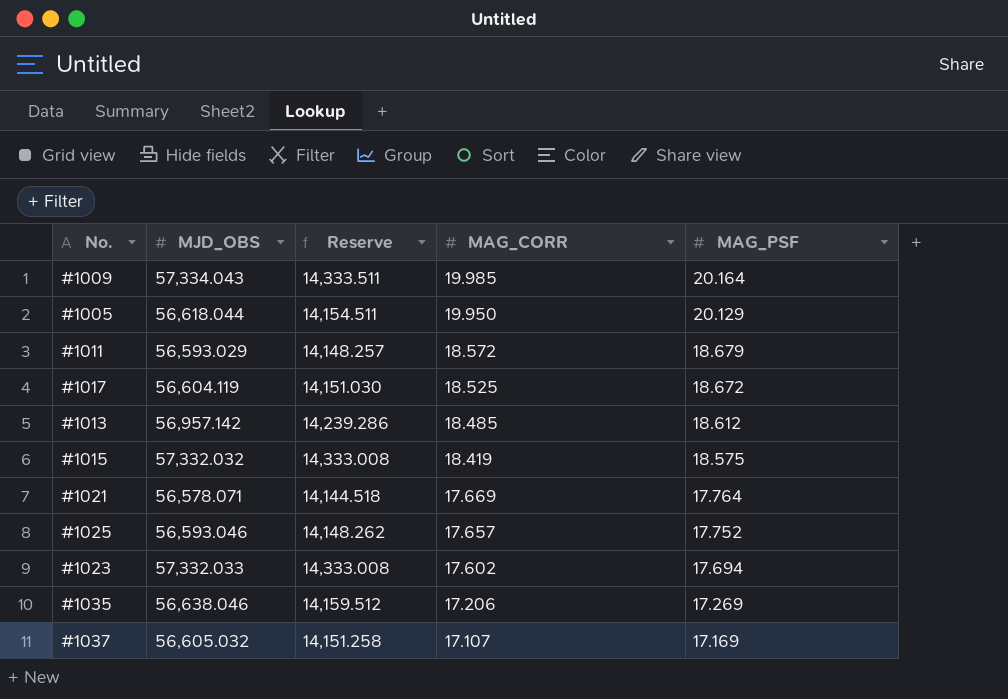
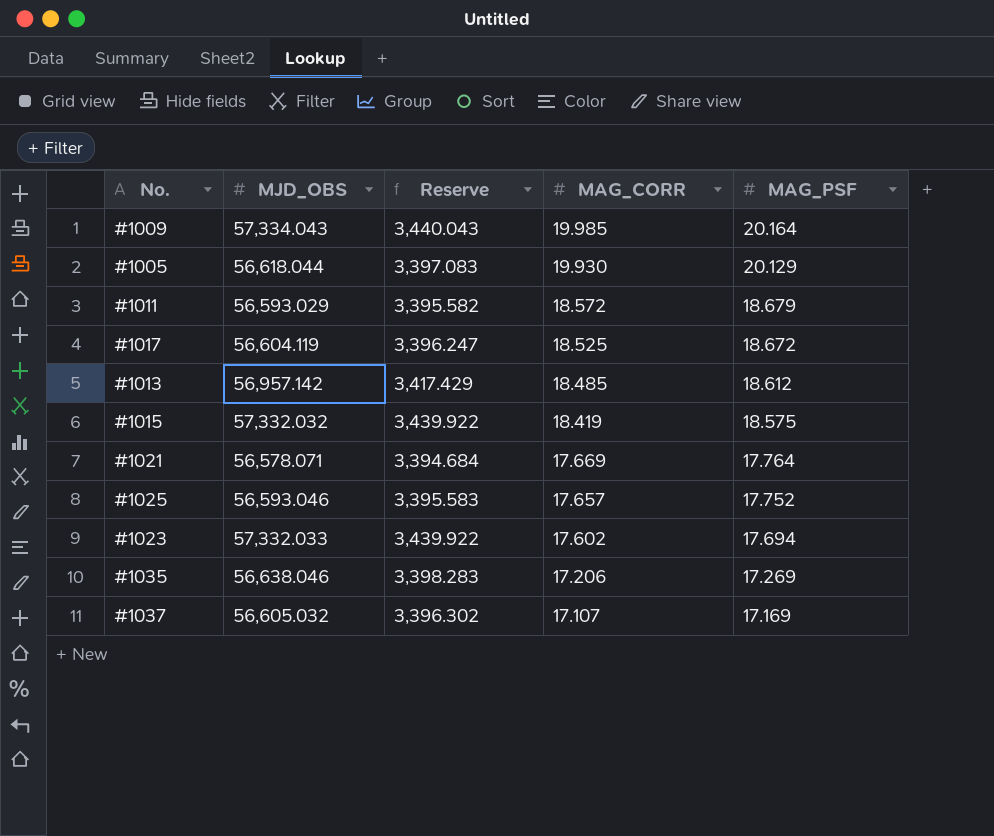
column Reserve | formula: [MJD_OBS] * 0.25 -> [MJD_OBS] * 0.06
#1005 | MAG_CORR: 19.950 -> 19.930

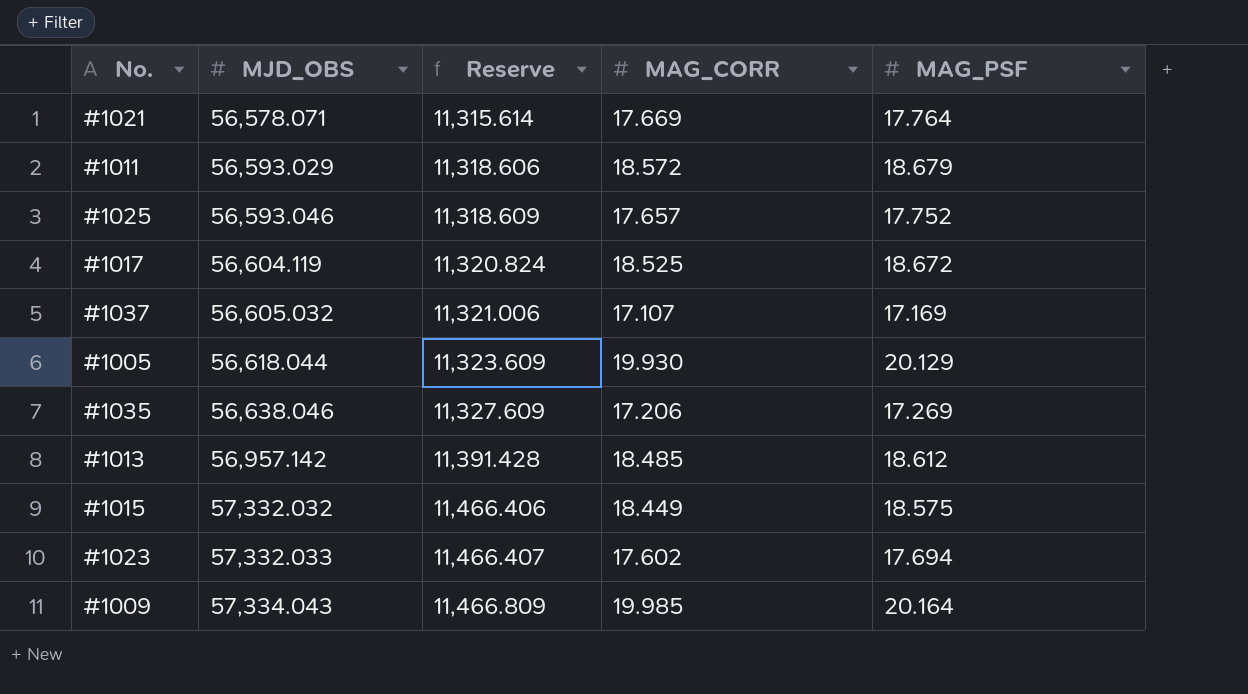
row order: MAG_CORR descending -> MJD_OBS ascending
column Reserve | formula: [MJD_OBS] * 0.06 -> [MJD_OBS] * 0.2
#1015 | MAG_CORR: 18.419 -> 18.449

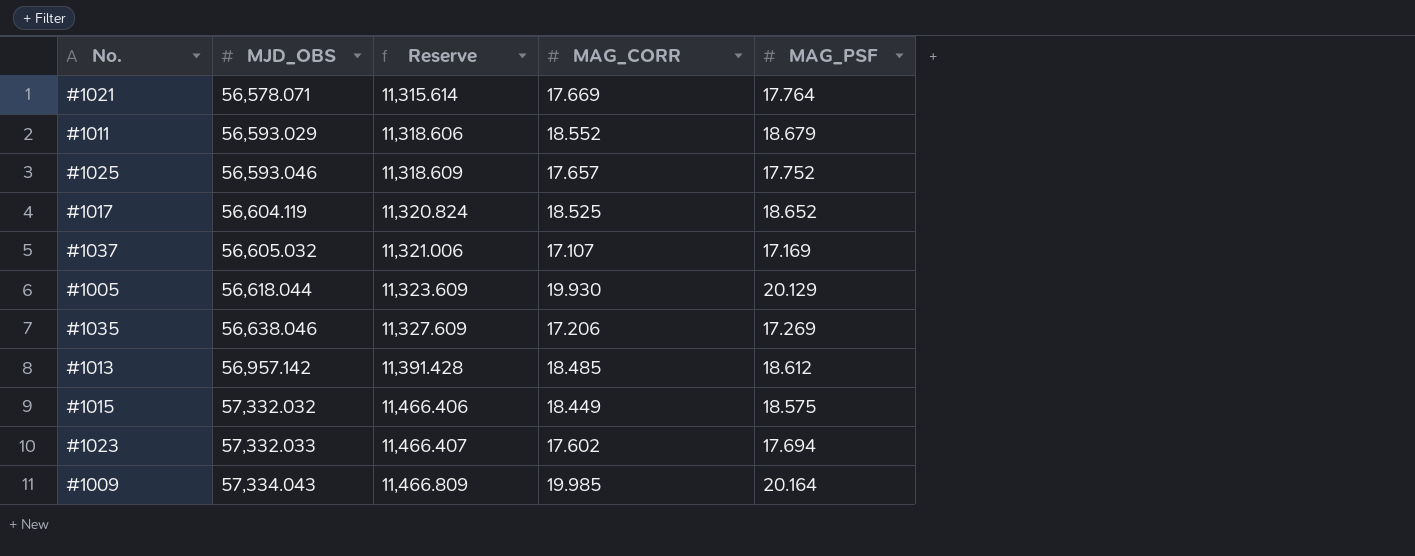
#1011 | MAG_CORR: 18.572 -> 18.552
#1017 | MAG_PSF: 18.672 -> 18.652

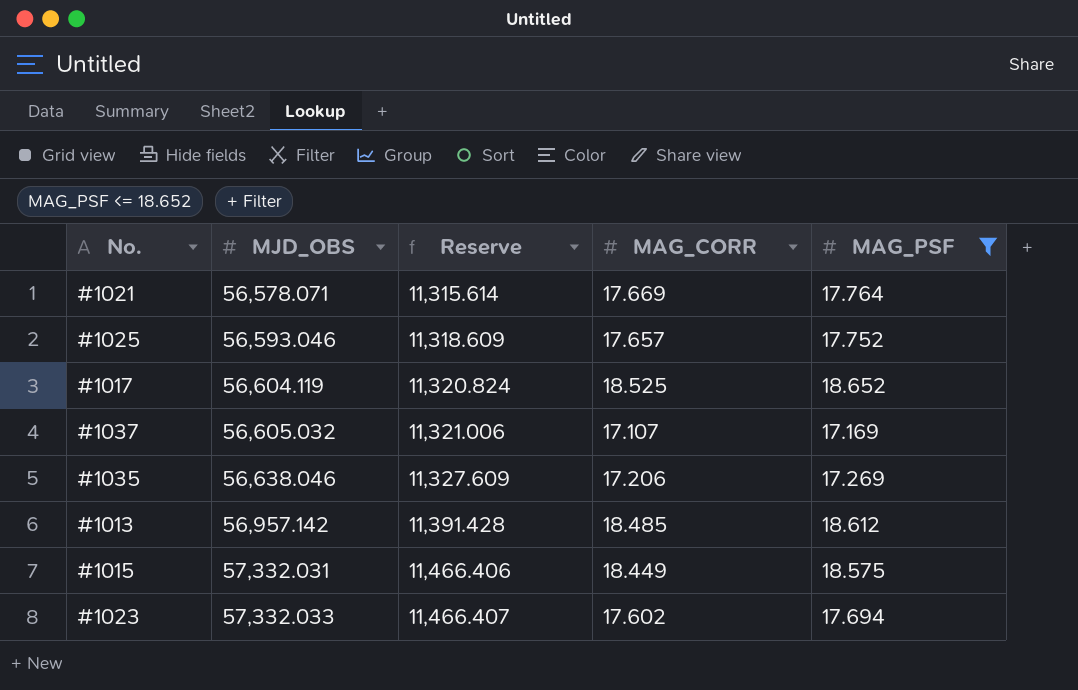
filter: none -> MAG_PSF <= 18.652
#1015 | MJD_OBS: 57,332.032 -> 57,332.031

